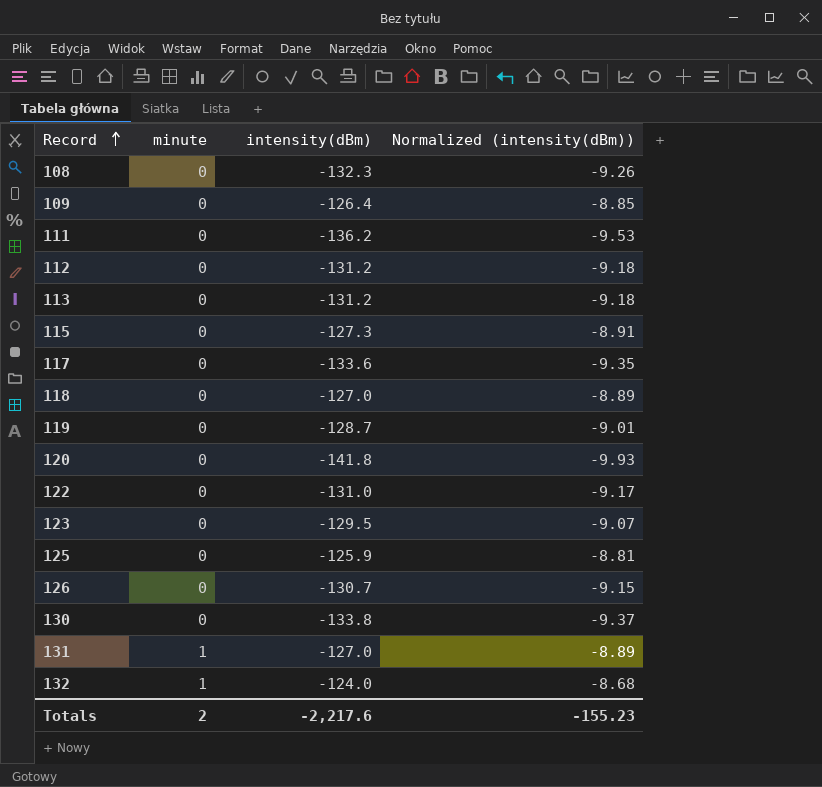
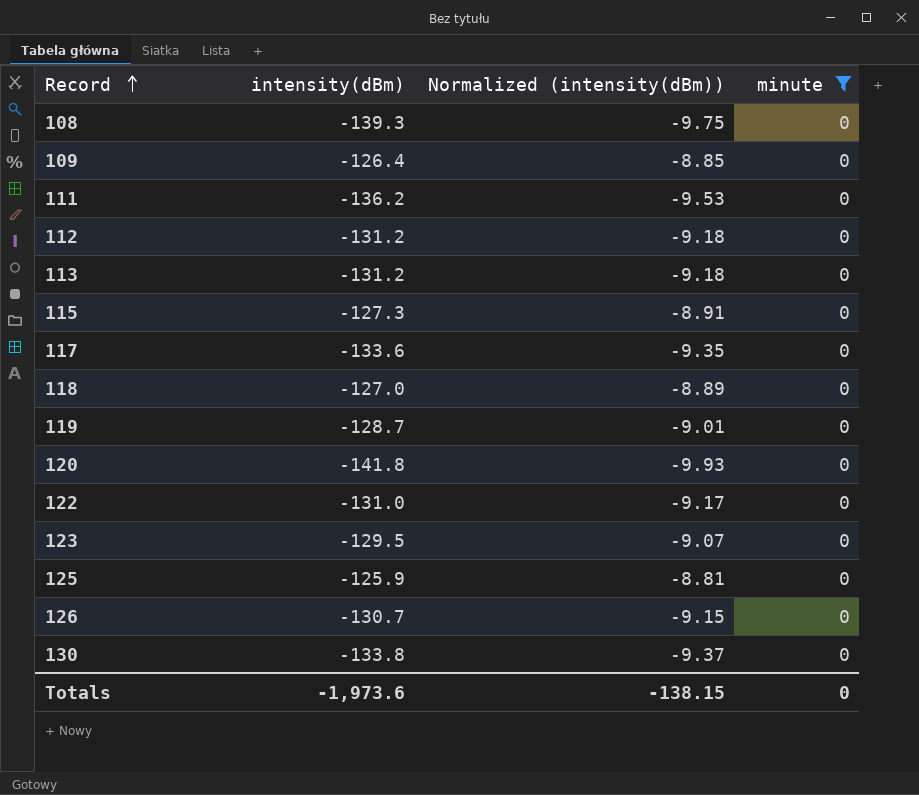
filter: none -> minute = 0
column minute | position: 2 -> 4
108 | intensity(dBm): -132.3 -> -139.3
108 | Normalized (intensity(dBm)): -9.26 -> -9.75
Totals | intensity(dBm): -2,217.6 -> -1,973.6
Totals | Normalized (intensity(dBm)): -155.23 -> -138.15
Totals | minute: 2 -> 0

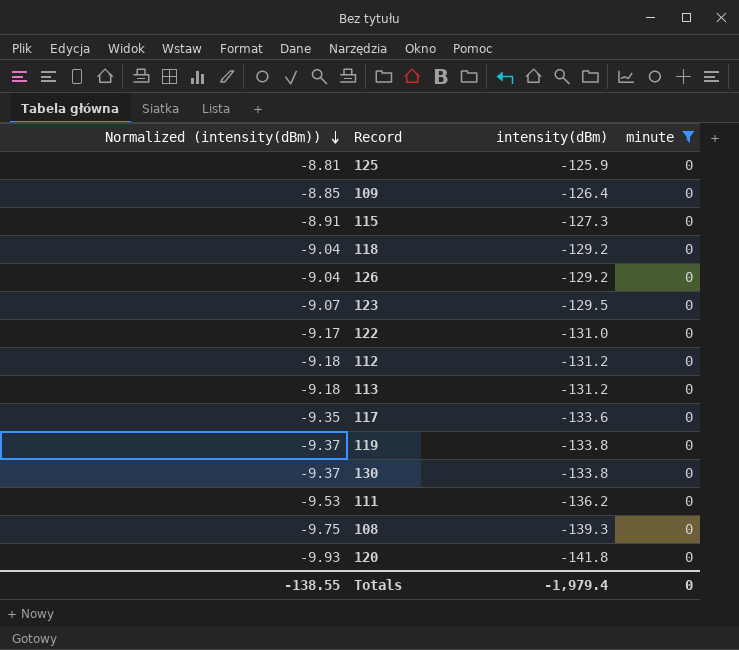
row order: Record ascending -> Normalized (intensity(dBm)) descending
column Normalized (intensity(dBm)) | position: 3 -> 1
118 | Normalized (intensity(dBm)): -8.89 -> -9.04
118 | intensity(dBm): -127.0 -> -129.2
126 | Normalized (intensity(dBm)): -9.15 -> -9.04
126 | intensity(dBm): -130.7 -> -129.2
119 | Normalized (intensity(dBm)): -9.01 -> -9.37
119 | intensity(dBm): -128.7 -> -133.8
Totals | Normalized (intensity(dBm)): -138.15 -> -138.55
Totals | intensity(dBm): -1,973.6 -> -1,979.4

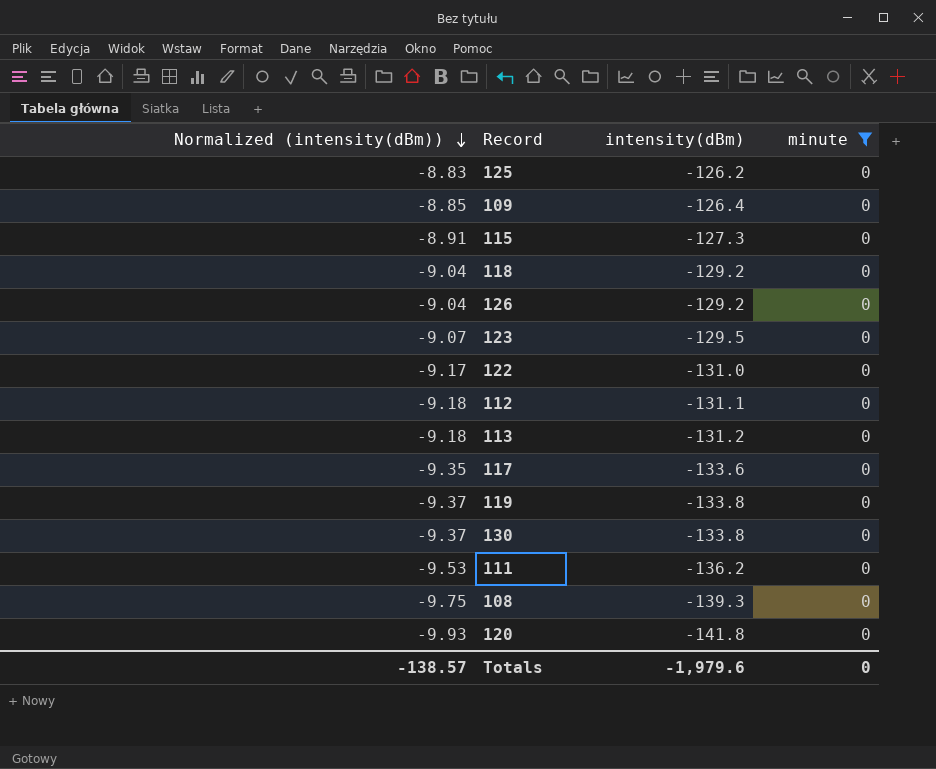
125 | Normalized (intensity(dBm)): -8.81 -> -8.83
125 | intensity(dBm): -125.9 -> -126.2
112 | intensity(dBm): -131.2 -> -131.1
Totals | Normalized (intensity(dBm)): -138.55 -> -138.57
Totals | intensity(dBm): -1,979.4 -> -1,979.6

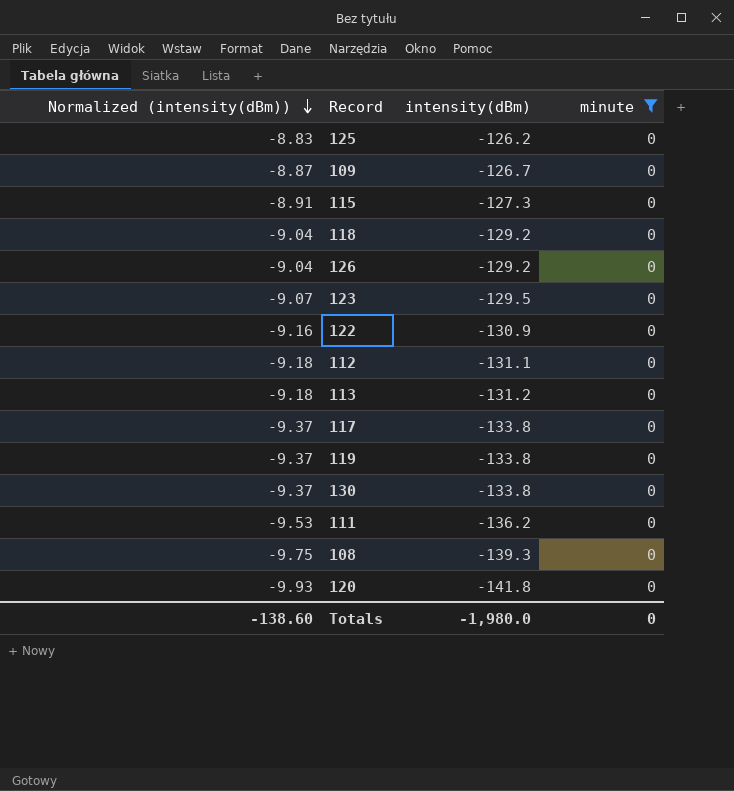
109 | Normalized (intensity(dBm)): -8.85 -> -8.87
109 | intensity(dBm): -126.4 -> -126.7
122 | Normalized (intensity(dBm)): -9.17 -> -9.16
122 | intensity(dBm): -131.0 -> -130.9
117 | Normalized (intensity(dBm)): -9.35 -> -9.37
117 | intensity(dBm): -133.6 -> -133.8
Totals | Normalized (intensity(dBm)): -138.57 -> -138.60
Totals | intensity(dBm): -1,979.6 -> -1,980.0

